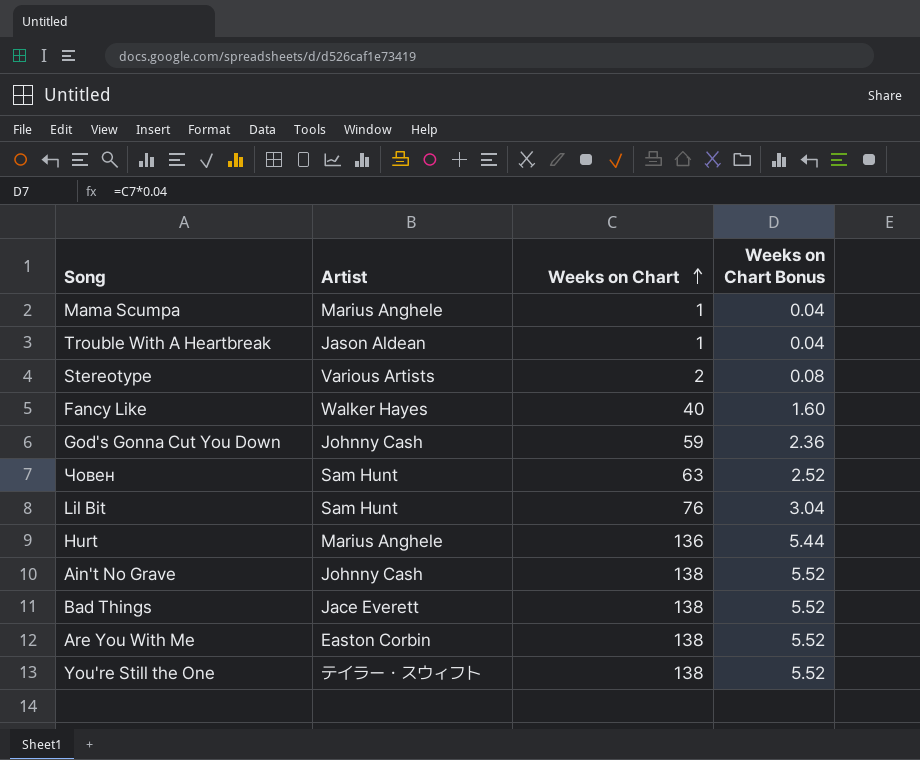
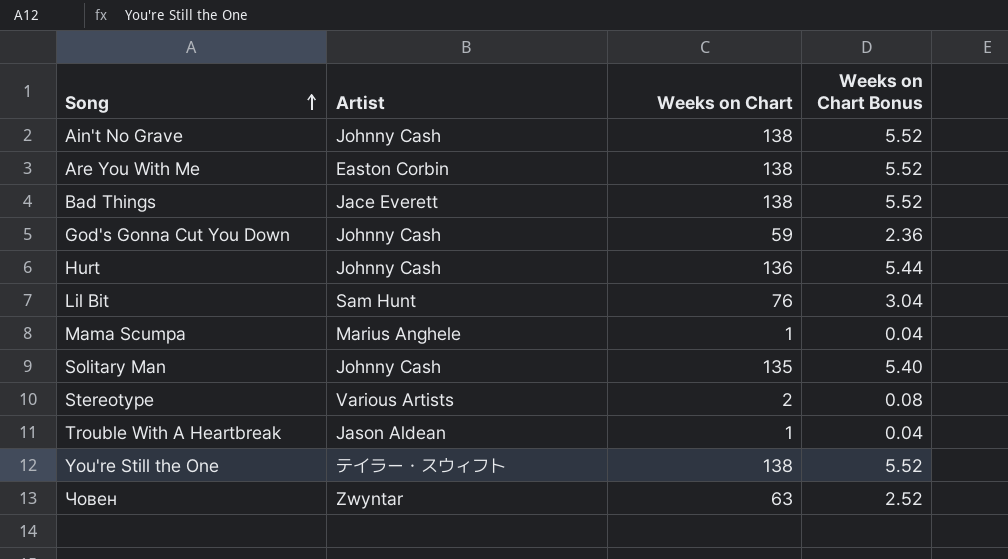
row order: Weeks on Chart ascending -> Song ascending
row Fancy Like: Walker Hayes | 40 | 1.60 -> none
Hurt | Artist: Marius Anghele -> Johnny Cash
row Solitary Man: none -> Johnny Cash | 135 | 5.40
Човен | Artist: Sam Hunt -> Zwyntar

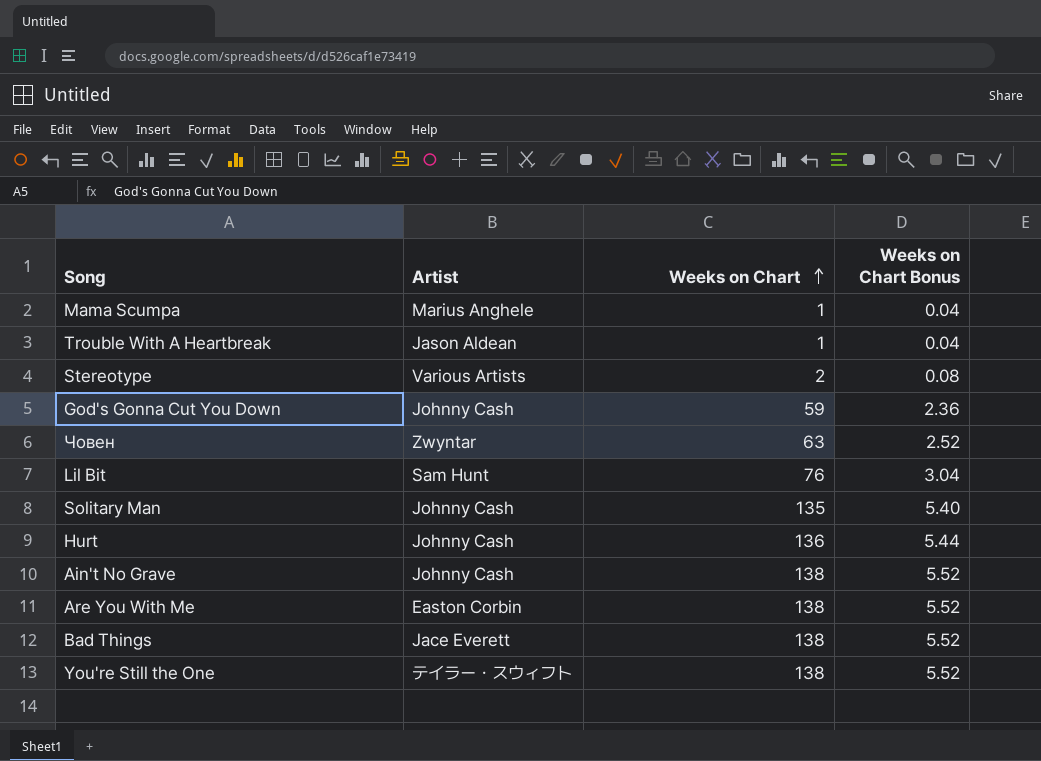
row order: Song ascending -> Weeks on Chart ascending

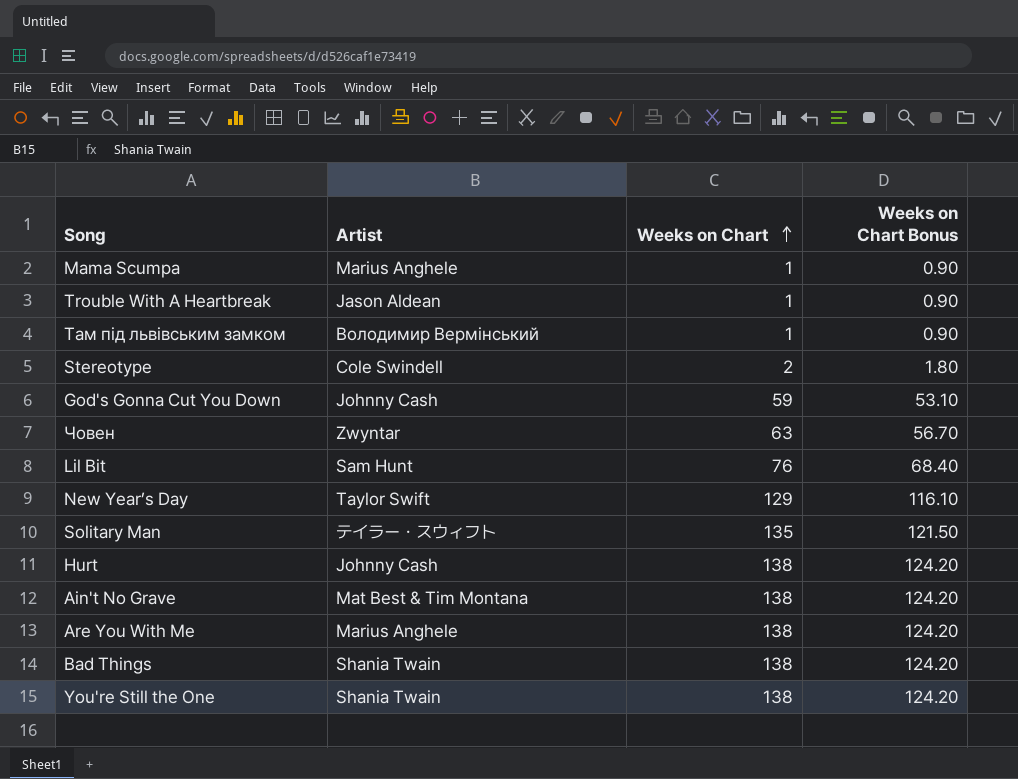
column Weeks on Chart Bonus | formula: [Weeks on Chart] * 0.04 -> [Weeks on Chart] * 0.9
row Там під львівським замком: none -> Володимир Вермінський | 1 | 0.90
Stereotype | Artist: Various Artists -> Cole Swindell
row New Year’s Day: none -> Taylor Swift | 129 | 116.10
Solitary Man | Artist: Johnny Cash -> テイラー・スウィフト
Hurt | Weeks on Chart: 136 -> 138
Ain't No Grave | Artist: Johnny Cash -> Mat Best & Tim Montana
Are You With Me | Artist: Easton Corbin -> Marius Anghele
Bad Things | Artist: Jace Everett -> Shania Twain
You're Still the One | Artist: テイラー・スウィフト -> Shania Twain

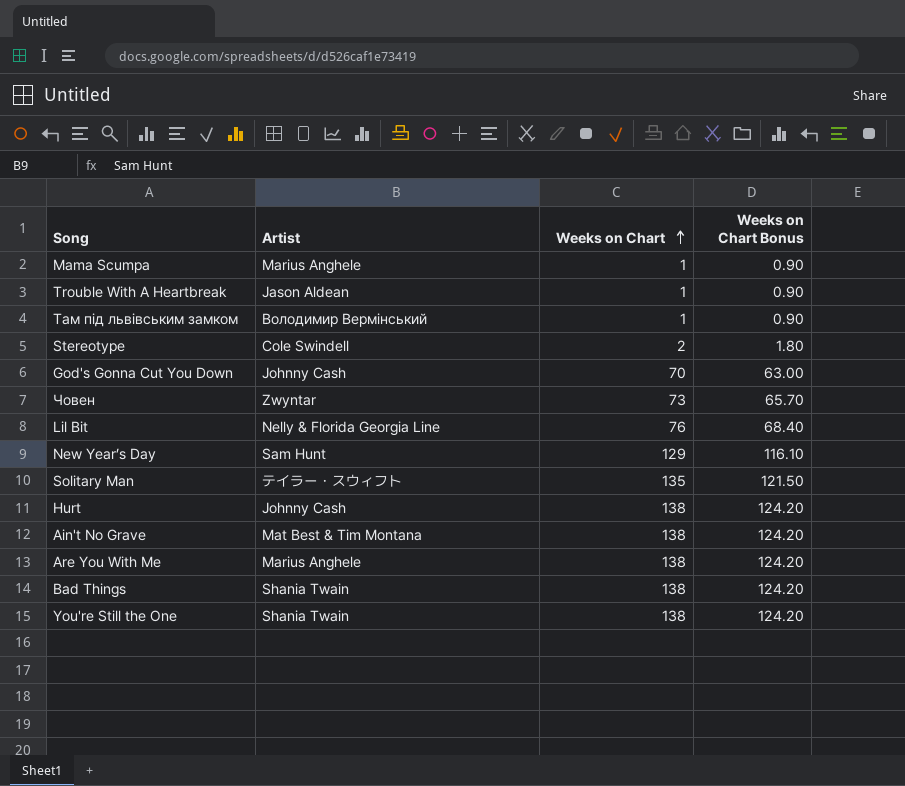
God's Gonna Cut You Down | Weeks on Chart: 59 -> 70
God's Gonna Cut You Down | Weeks on Chart Bonus: 53.10 -> 63.00
Човен | Weeks on Chart: 63 -> 73
Човен | Weeks on Chart Bonus: 56.70 -> 65.70
Lil Bit | Artist: Sam Hunt -> Nelly & Florida Georgia Line
New Year’s Day | Artist: Taylor Swift -> Sam Hunt

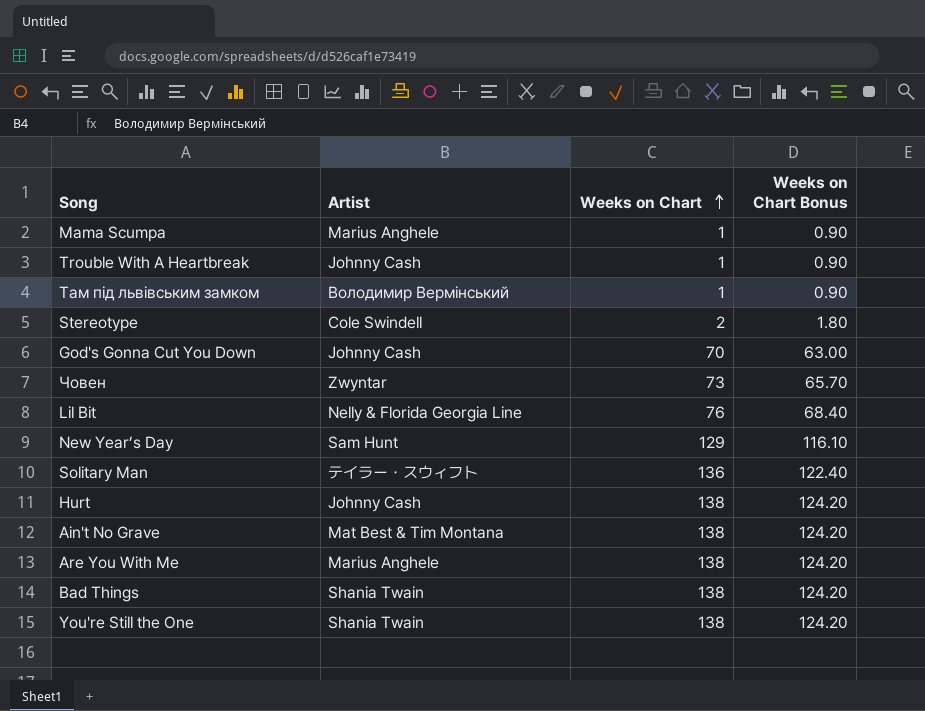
Trouble With A Heartbreak | Artist: Jason Aldean -> Johnny Cash
Solitary Man | Weeks on Chart: 135 -> 136
Solitary Man | Weeks on Chart Bonus: 121.50 -> 122.40

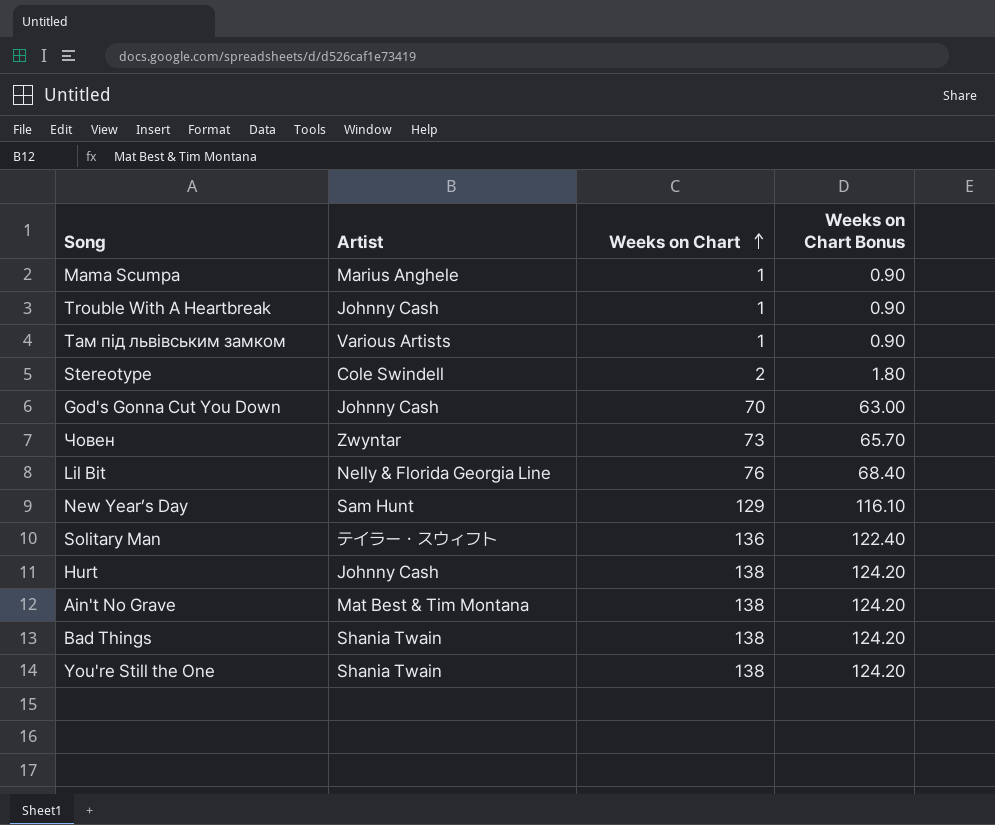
row Are You With Me: Marius Anghele | 138 | 124.20 -> none
Там під львівським замком | Artist: Володимир Вермінський -> Various Artists

